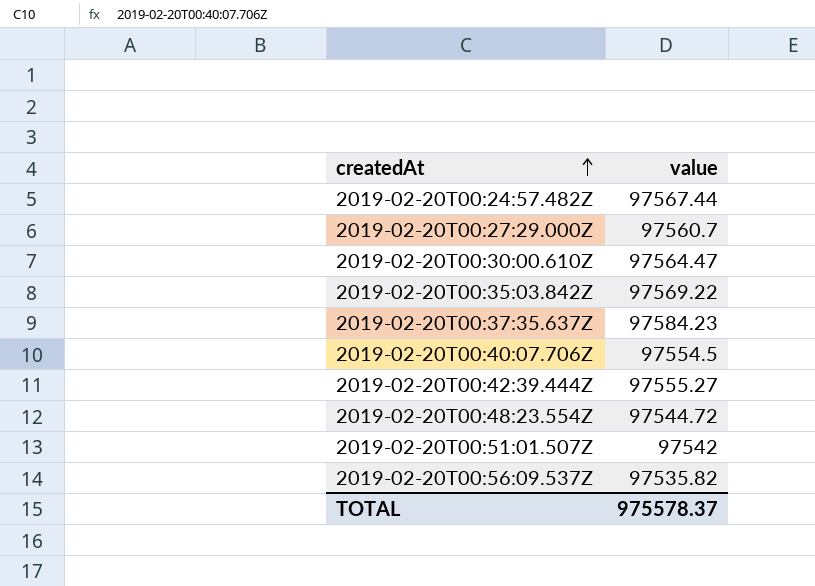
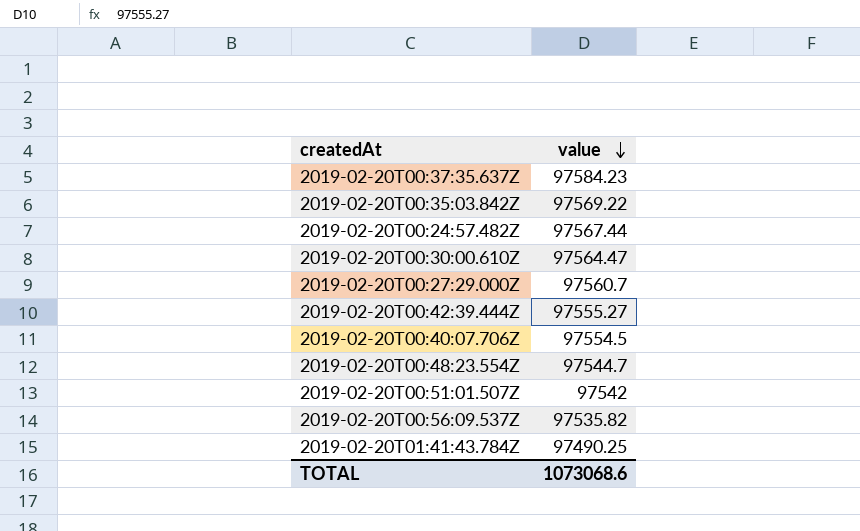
row order: createdAt ascending -> value descending
2019-02-20T00:48:23.554Z | value: 97544.72 -> 97544.7
row 2019-02-20T01:41:43.784Z: none -> 97490.25
TOTAL | value: 975578.37 -> 1073068.6

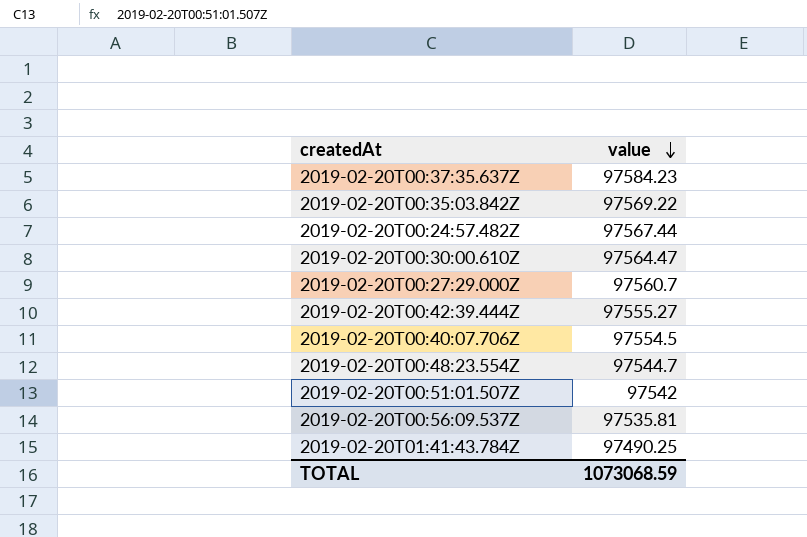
2019-02-20T00:56:09.537Z | value: 97535.82 -> 97535.81
TOTAL | value: 1073068.6 -> 1073068.59

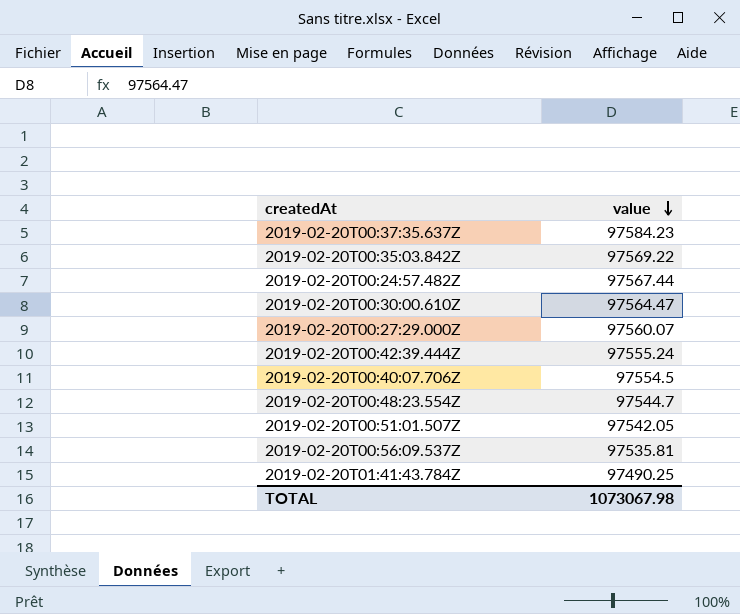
2019-02-20T00:27:29.000Z | value: 97560.7 -> 97560.07
2019-02-20T00:42:39.444Z | value: 97555.27 -> 97555.24
2019-02-20T00:51:01.507Z | value: 97542 -> 97542.05
TOTAL | value: 1073068.59 -> 1073067.98

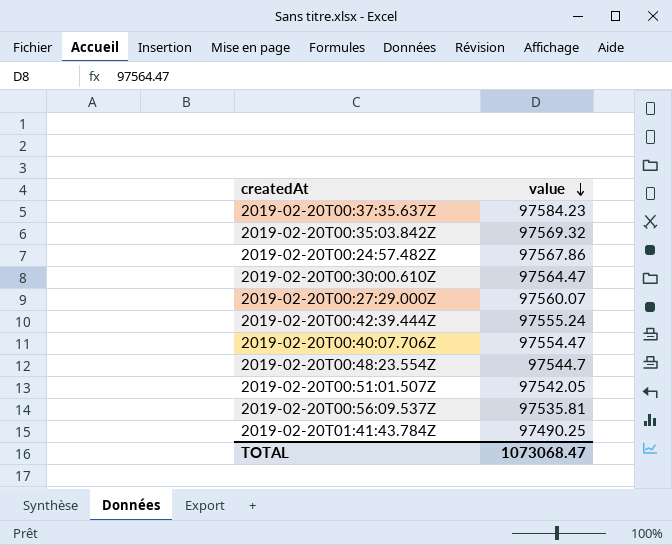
2019-02-20T00:35:03.842Z | value: 97569.22 -> 97569.32
2019-02-20T00:24:57.482Z | value: 97567.44 -> 97567.86
2019-02-20T00:40:07.706Z | value: 97554.5 -> 97554.47
TOTAL | value: 1073067.98 -> 1073068.47

